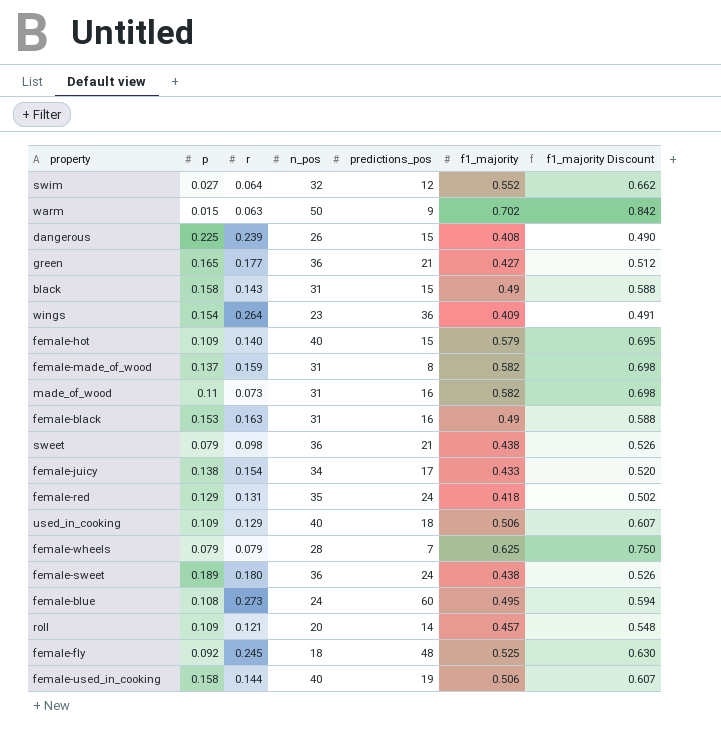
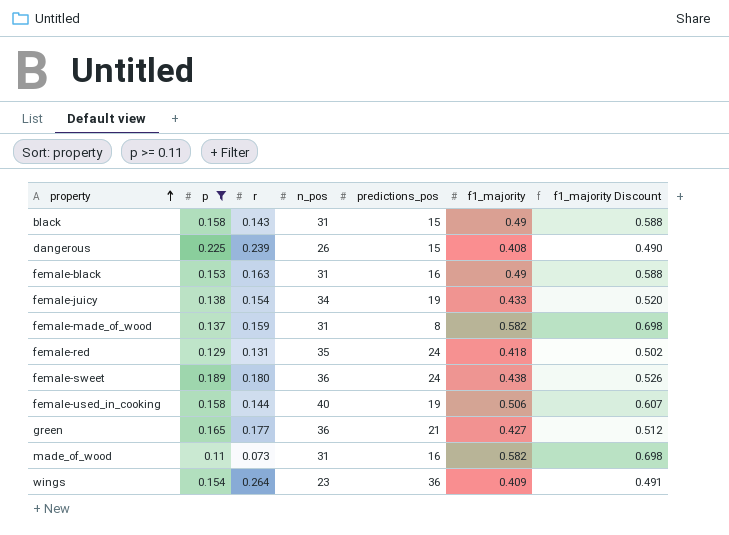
filter: none -> p >= 0.11
row order: none -> property ascending
female-juicy | predictions_pos: 17 -> 19

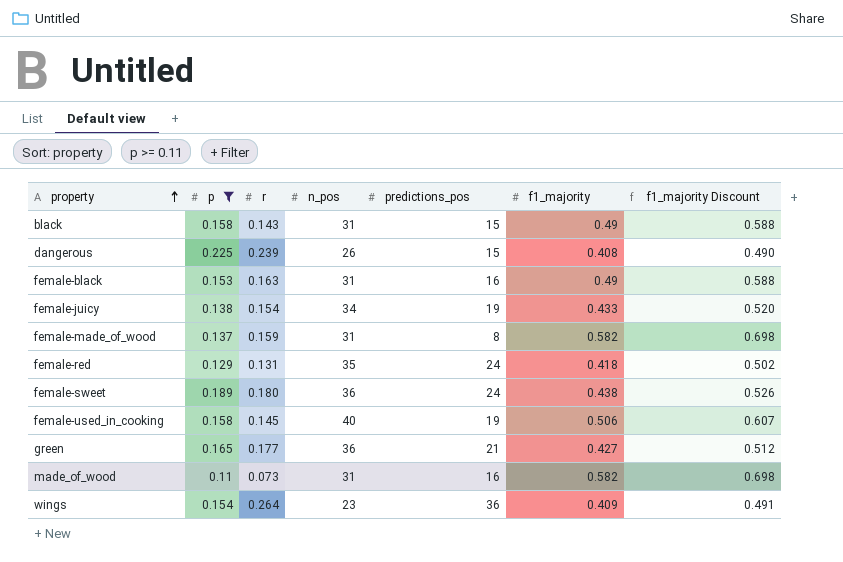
female-used_in_cooking | r: 0.144 -> 0.145

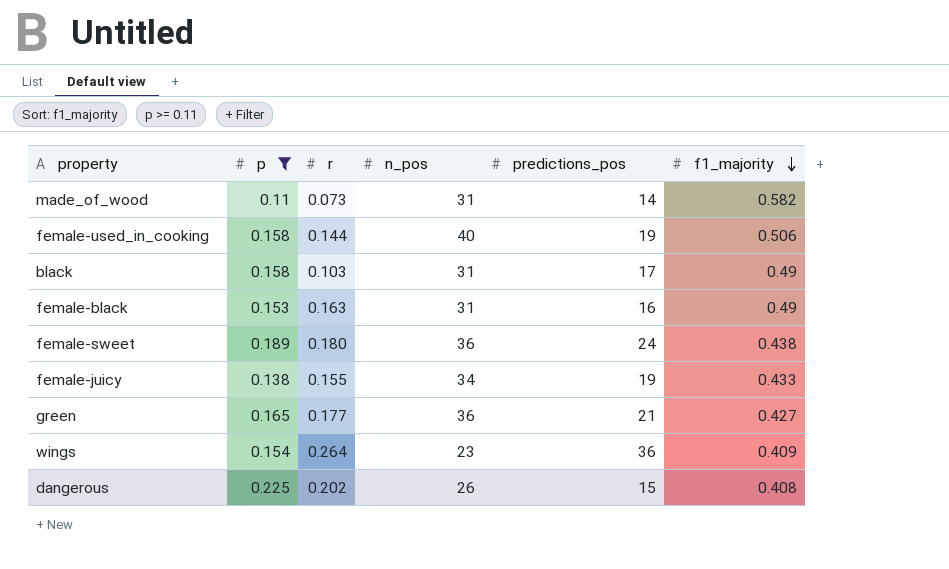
row order: property ascending -> f1_majority descending
column f1_majority Discount | formula: [f1_majority] * 1.2 -> none
row female-made_of_wood: 0.137 | 0.159 | 31 | 8 | 0.582 | 0.698 -> none
row female-red: 0.129 | 0.131 | 35 | 24 | 0.418 | 0.502 -> none
made_of_wood | predictions_pos: 16 -> 14
female-used_in_cooking | r: 0.145 -> 0.144
black | r: 0.143 -> 0.103
black | predictions_pos: 15 -> 17
female-juicy | r: 0.154 -> 0.155
dangerous | r: 0.239 -> 0.202

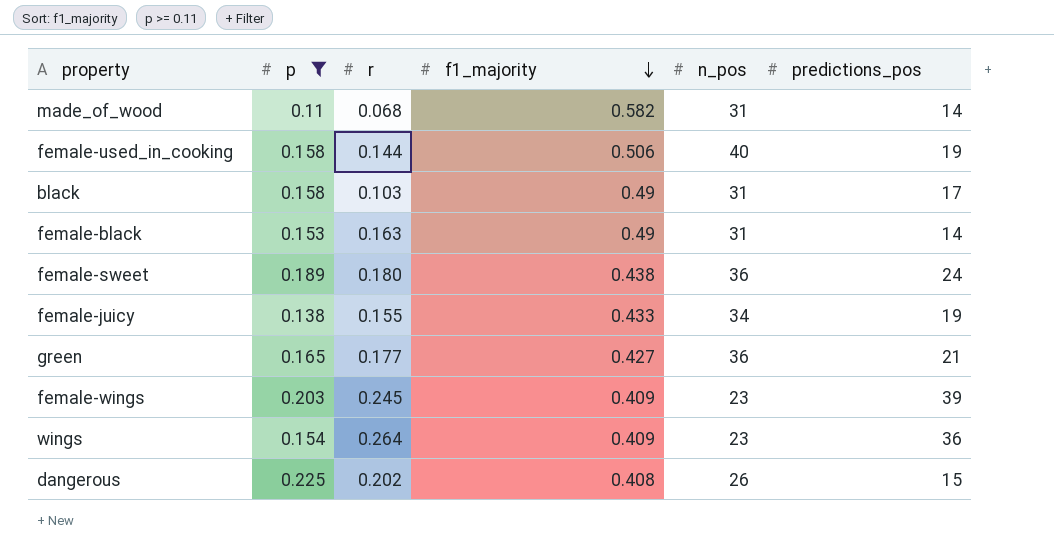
column f1_majority | position: 6 -> 4
made_of_wood | r: 0.073 -> 0.068
female-black | predictions_pos: 16 -> 14
row female-wings: none -> 0.203 | 0.245 | 0.409 | 23 | 39

